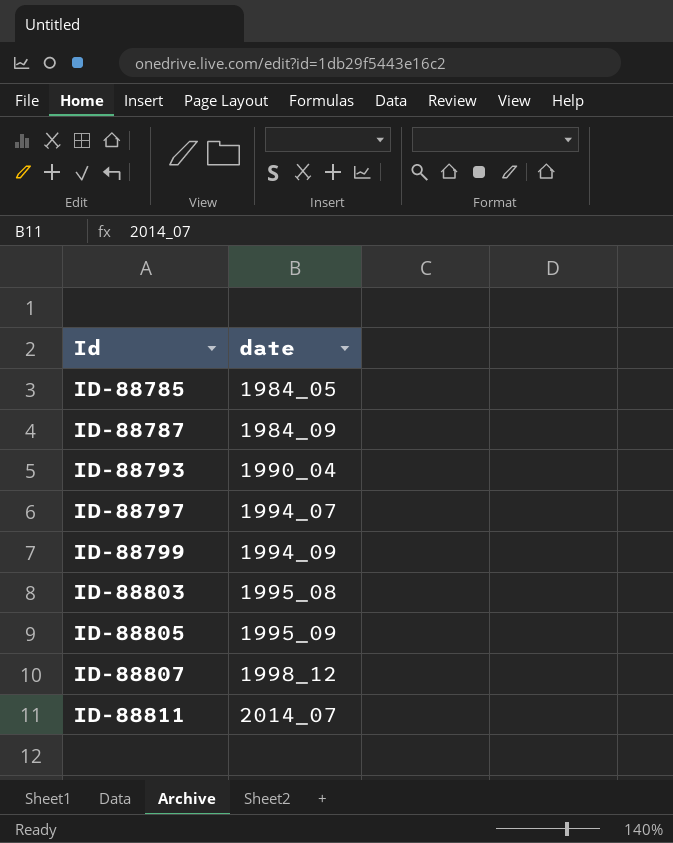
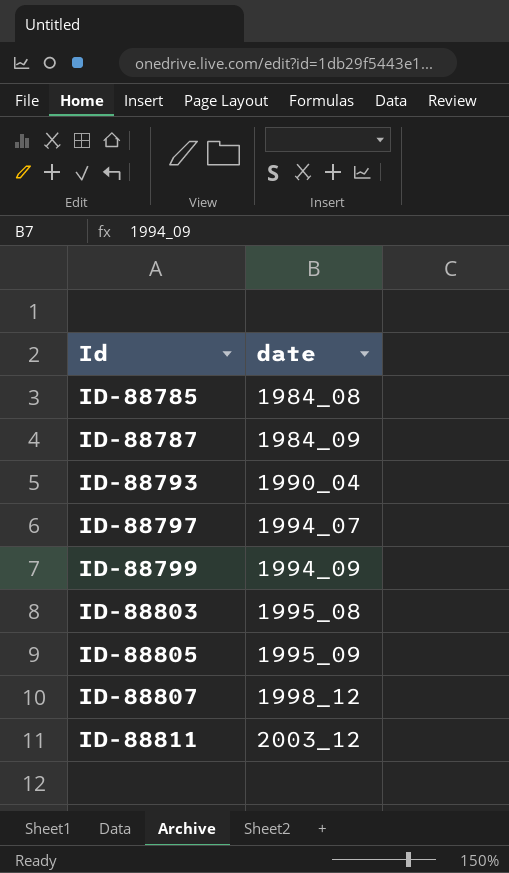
ID-88785 | date: 1984_05 -> 1984_08
ID-88811 | date: 2014_07 -> 2003_12

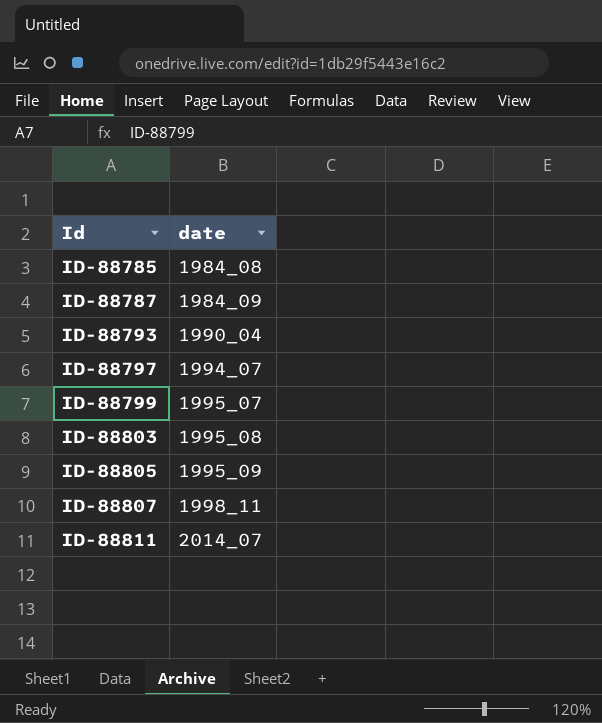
ID-88799 | date: 1994_09 -> 1995_07
ID-88807 | date: 1998_12 -> 1998_11
ID-88811 | date: 2003_12 -> 2014_07

